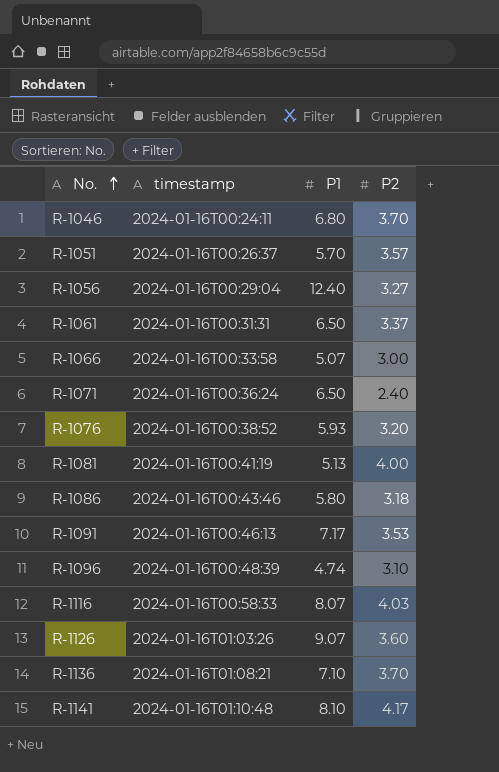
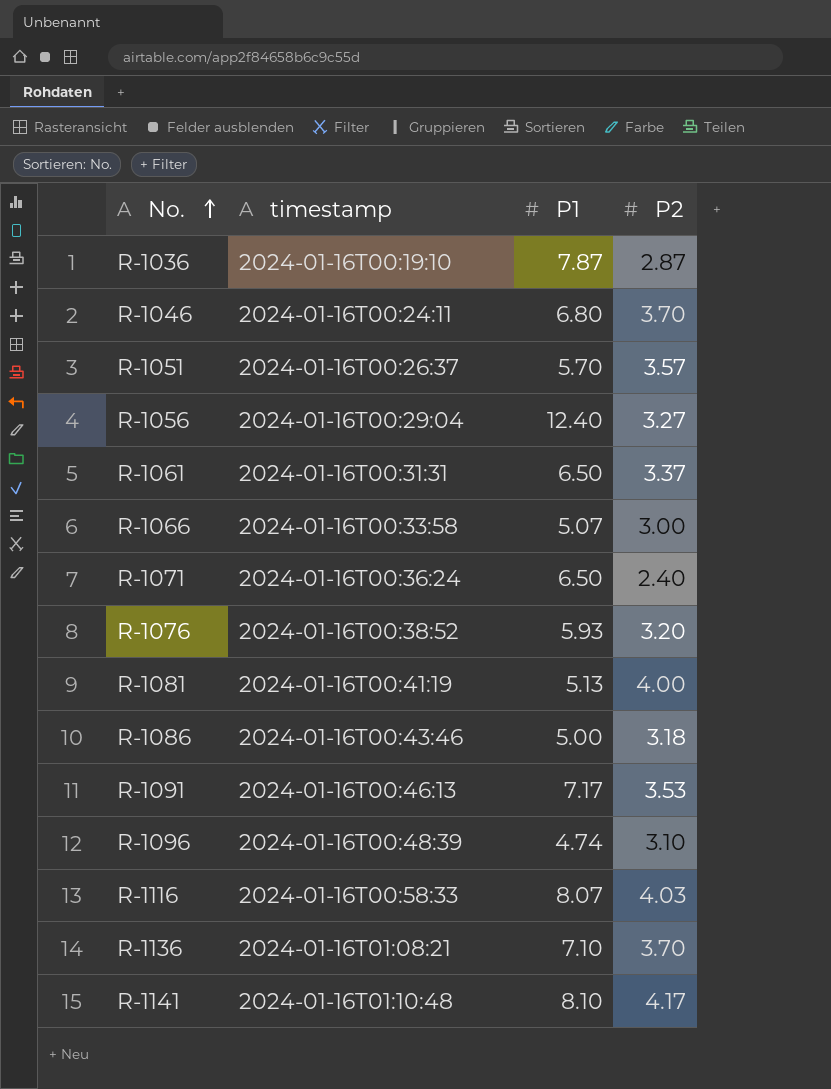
row R-1126: 2024-01-16T01:03:26 | 9.07 | 3.60 -> none
row R-1036: none -> 2024-01-16T00:19:10 | 7.87 | 2.87
R-1086 | P1: 5.80 -> 5.00

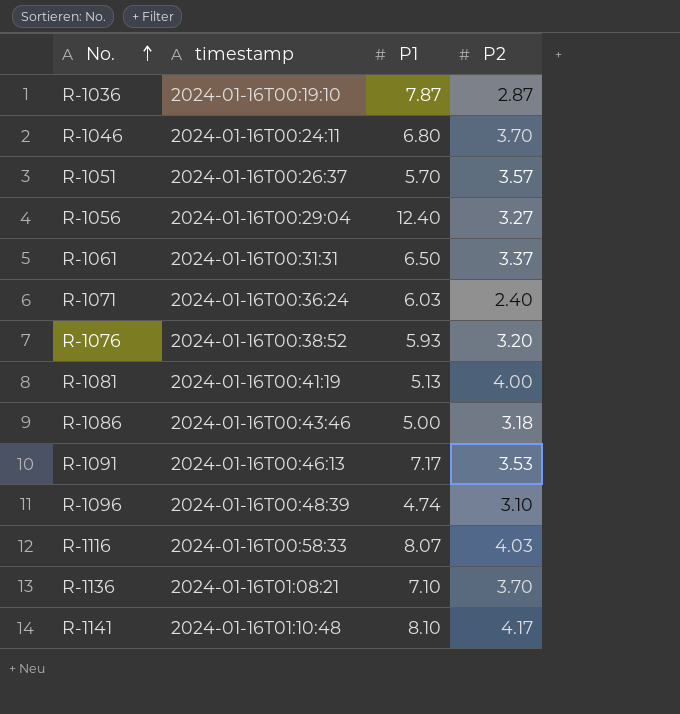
row R-1066: 2024-01-16T00:33:58 | 5.07 | 3.00 -> none
R-1071 | P1: 6.50 -> 6.03

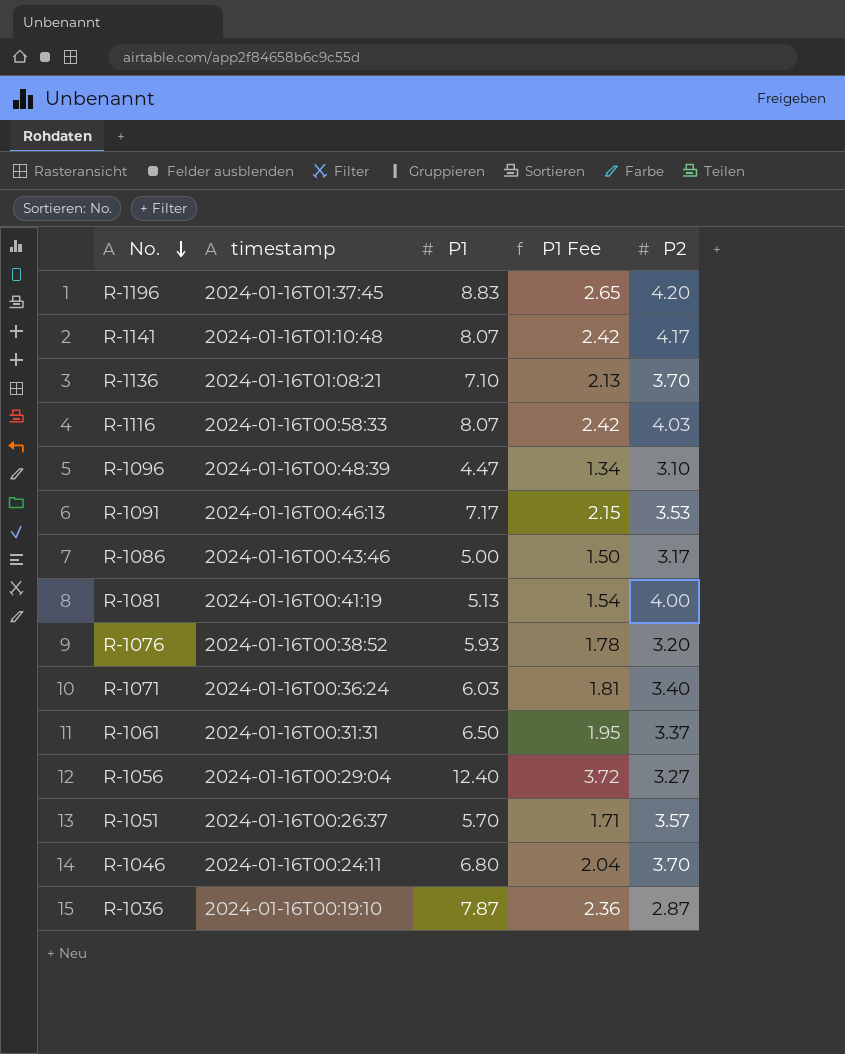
row order: No. ascending -> No. descending
column P1 Fee | formula: none -> [P1] * 0.3
row R-1196: none -> 2024-01-16T01:37:45 | 8.83 | 2.65 | 4.20
R-1141 | P1: 8.10 -> 8.07
R-1096 | P1: 4.74 -> 4.47
R-1086 | P2: 3.18 -> 3.17
R-1071 | P2: 2.40 -> 3.40

